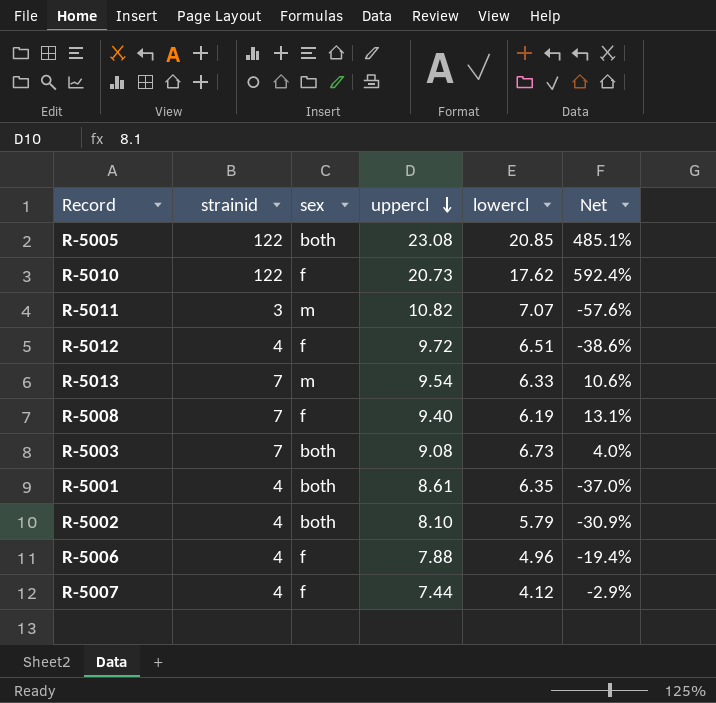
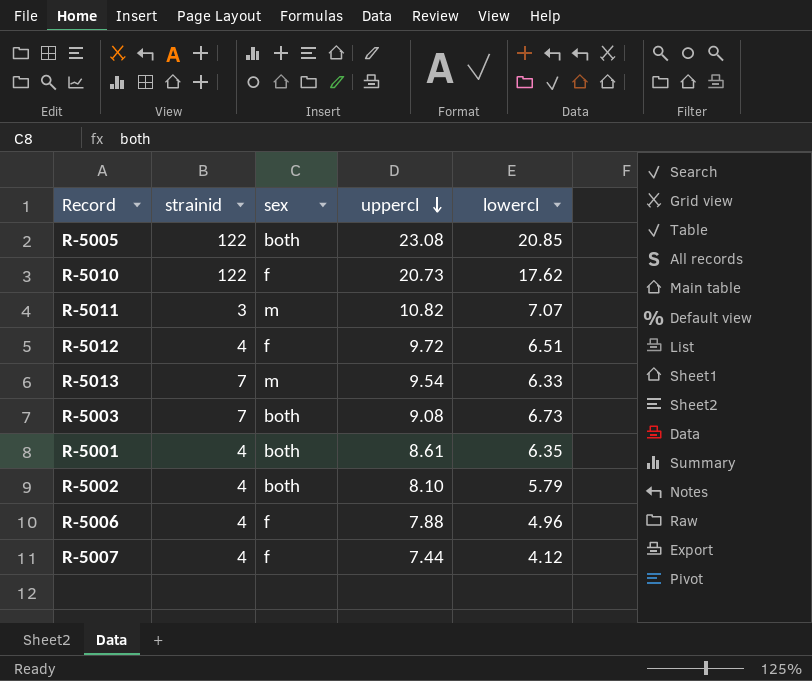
column Net | formula: ([strainid] - [lowercl]) / [lowercl] -> none
row R-5008: 7 | f | 9.40 | 6.19 | 13.1% -> none

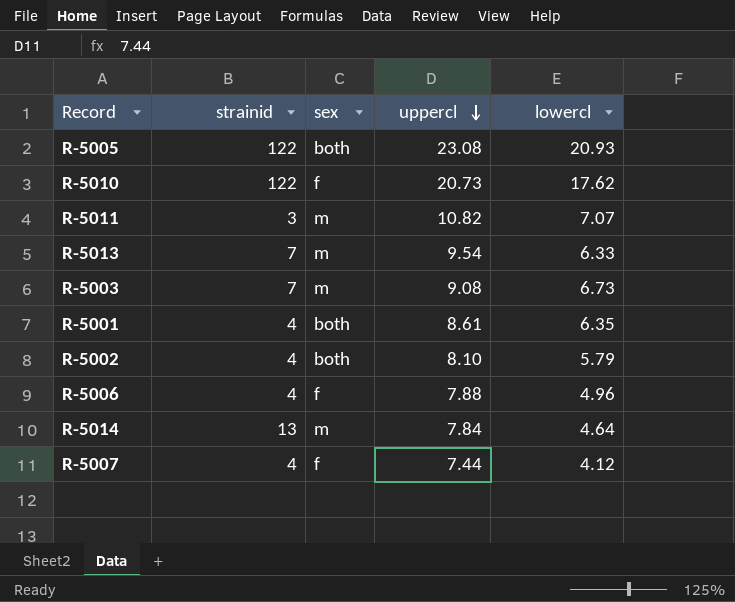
row R-5012: 4 | f | 9.72 | 6.51 -> none
R-5005 | lowercl: 20.85 -> 20.93
R-5003 | sex: both -> m
row R-5014: none -> 13 | m | 7.84 | 4.64

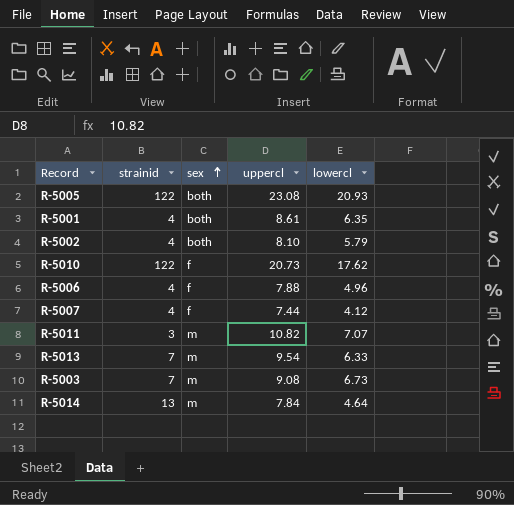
row order: uppercl descending -> sex ascending

